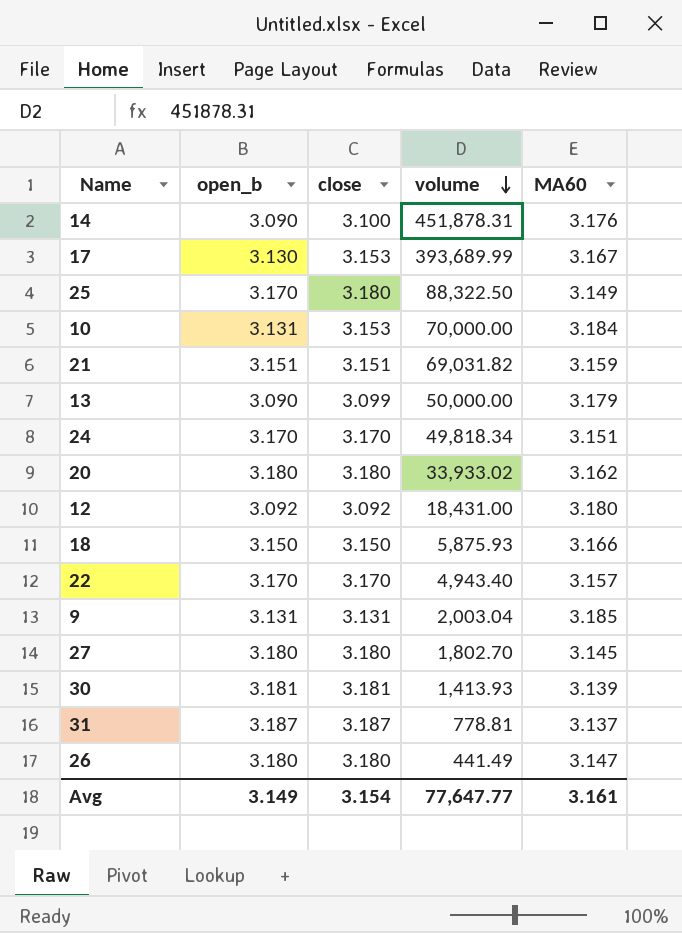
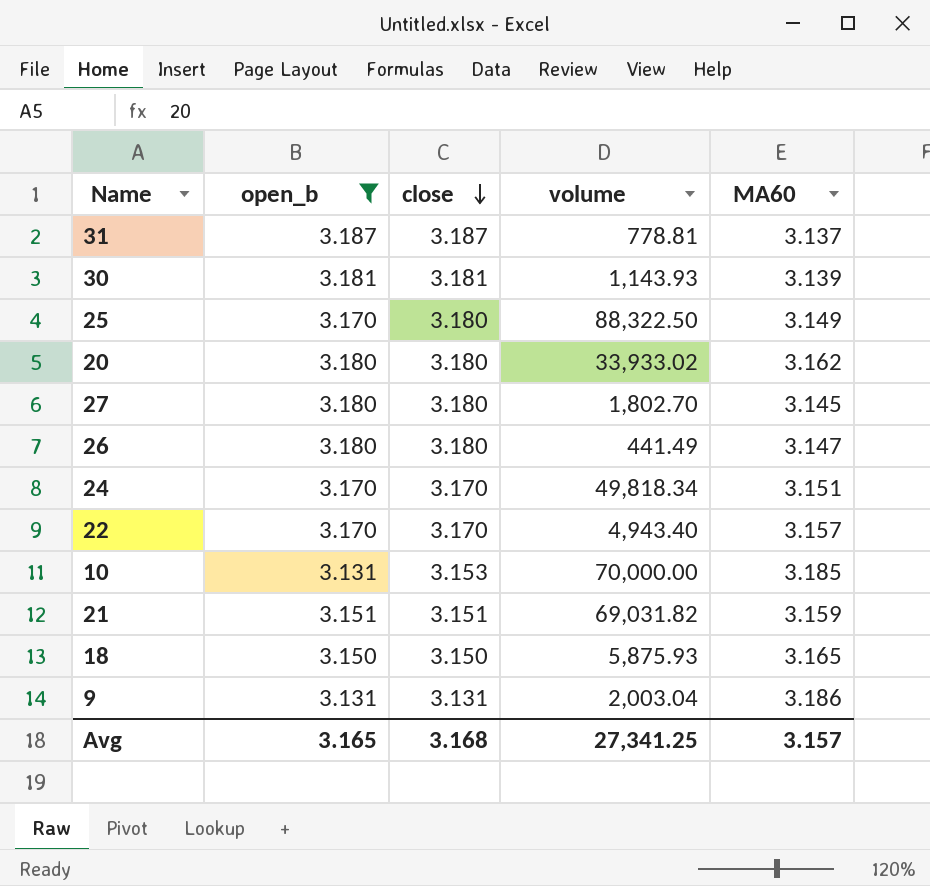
filter: none -> open_b >= 3.131
row order: volume descending -> close descending
30 | volume: 1,413.93 -> 1,143.93
10 | MA60: 3.184 -> 3.185
18 | MA60: 3.166 -> 3.165
9 | MA60: 3.185 -> 3.186
Avg | open_b: 3.149 -> 3.165
Avg | close: 3.154 -> 3.168
Avg | volume: 77,647.77 -> 27,341.25
Avg | MA60: 3.161 -> 3.157

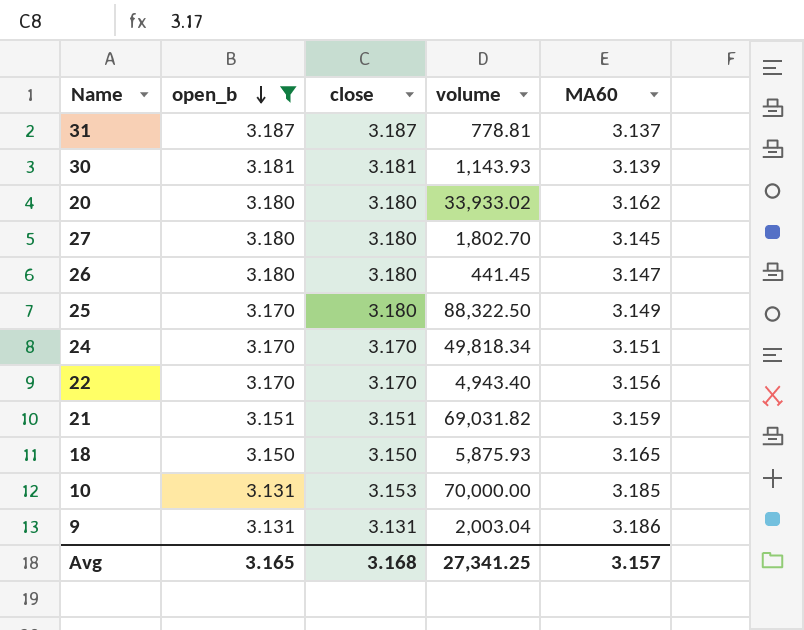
row order: close descending -> open_b descending
26 | volume: 441.49 -> 441.45
22 | MA60: 3.157 -> 3.156

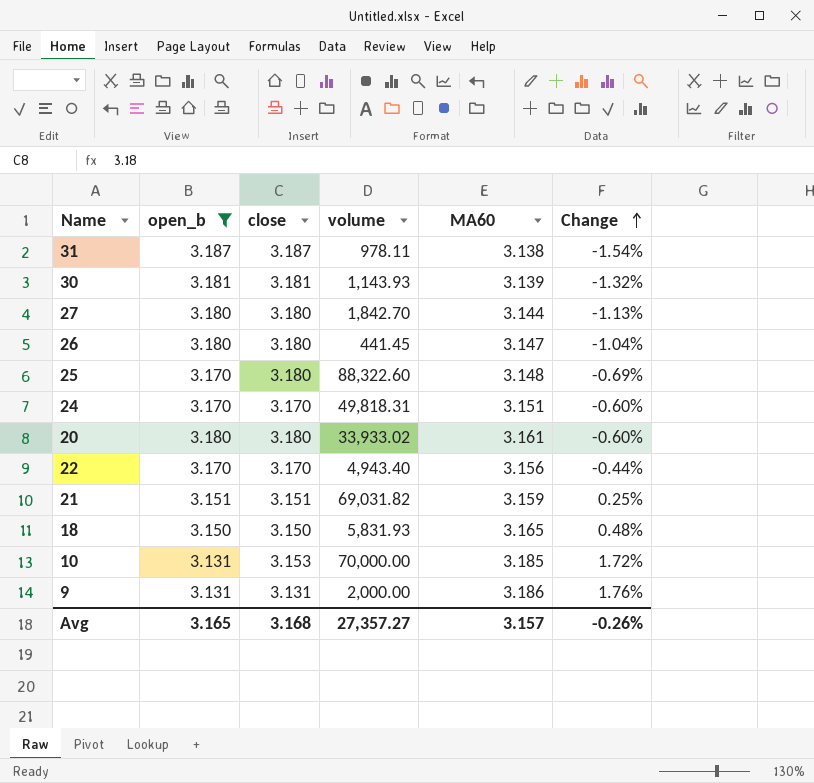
row order: open_b descending -> Change ascending
column Change | formula: none -> ([MA60] - [open_b]) / [open_b]
31 | volume: 778.81 -> 978.11
31 | MA60: 3.137 -> 3.138
27 | volume: 1,802.70 -> 1,842.70
27 | MA60: 3.145 -> 3.144
25 | volume: 88,322.50 -> 88,322.60
25 | MA60: 3.149 -> 3.148
24 | volume: 49,818.34 -> 49,818.31
20 | MA60: 3.162 -> 3.161
18 | volume: 5,875.93 -> 5,831.93
9 | volume: 2,003.04 -> 2,000.00
Avg | volume: 27,341.25 -> 27,357.27

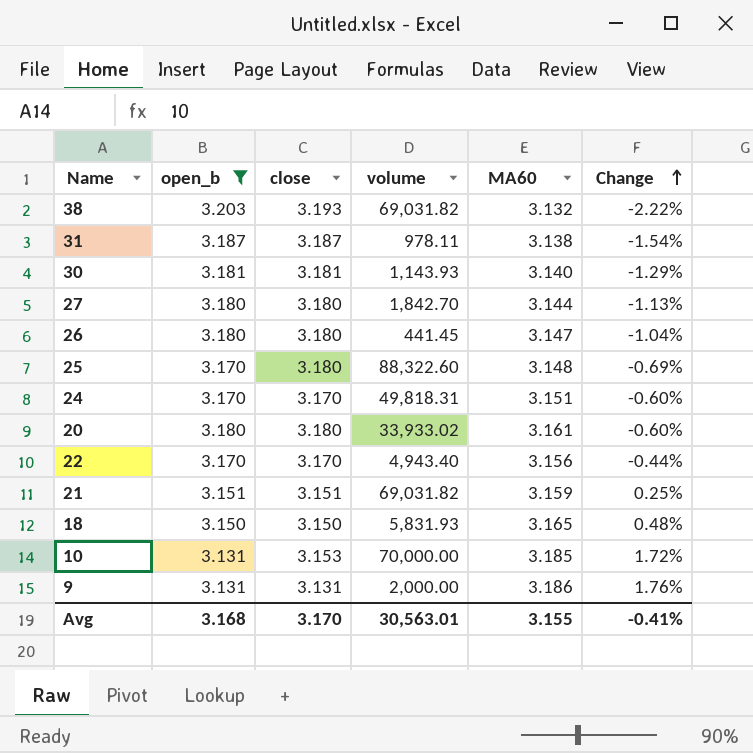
row 38: none -> 3.203 | 3.193 | 69,031.82 | 3.132 | -2.22%
30 | MA60: 3.139 -> 3.140
30 | Change: -1.32% -> -1.29%
Avg | open_b: 3.165 -> 3.168
Avg | close: 3.168 -> 3.170
Avg | volume: 27,357.27 -> 30,563.01
Avg | MA60: 3.157 -> 3.155
Avg | Change: -0.26% -> -0.41%

